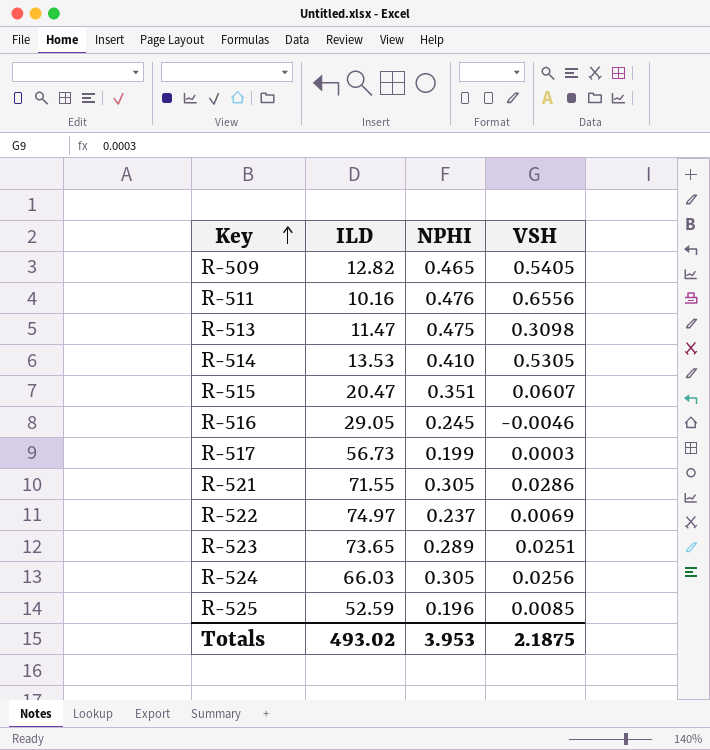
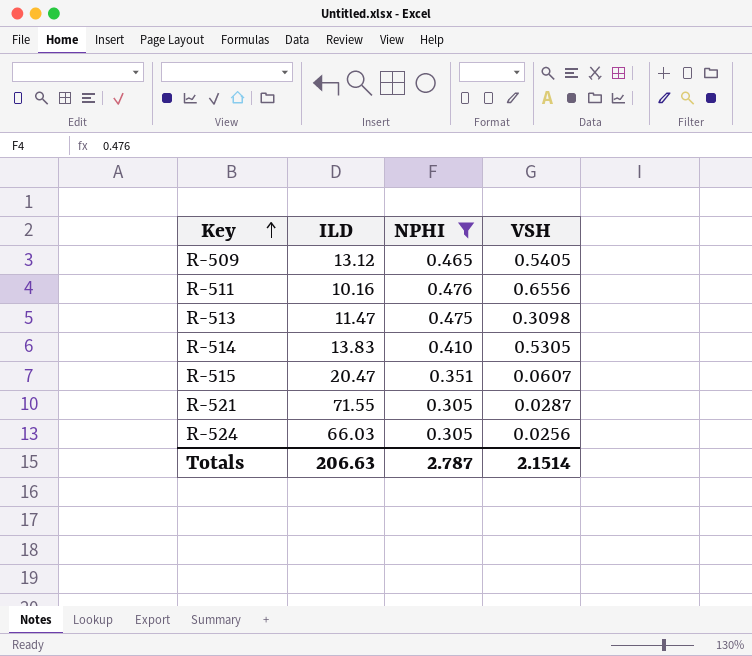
filter: none -> NPHI >= 0.305
R-509 | ILD: 12.82 -> 13.12
R-514 | ILD: 13.53 -> 13.83
R-521 | VSH: 0.0286 -> 0.0287
Totals | ILD: 493.02 -> 206.63
Totals | NPHI: 3.953 -> 2.787
Totals | VSH: 2.1875 -> 2.1514

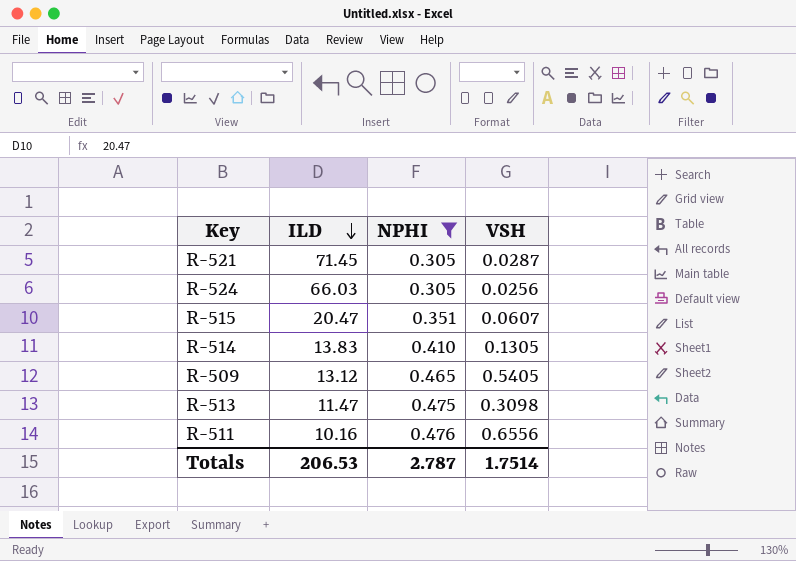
row order: Key ascending -> ILD descending
R-521 | ILD: 71.55 -> 71.45
R-514 | VSH: 0.5305 -> 0.1305
Totals | ILD: 206.63 -> 206.53
Totals | VSH: 2.1514 -> 1.7514

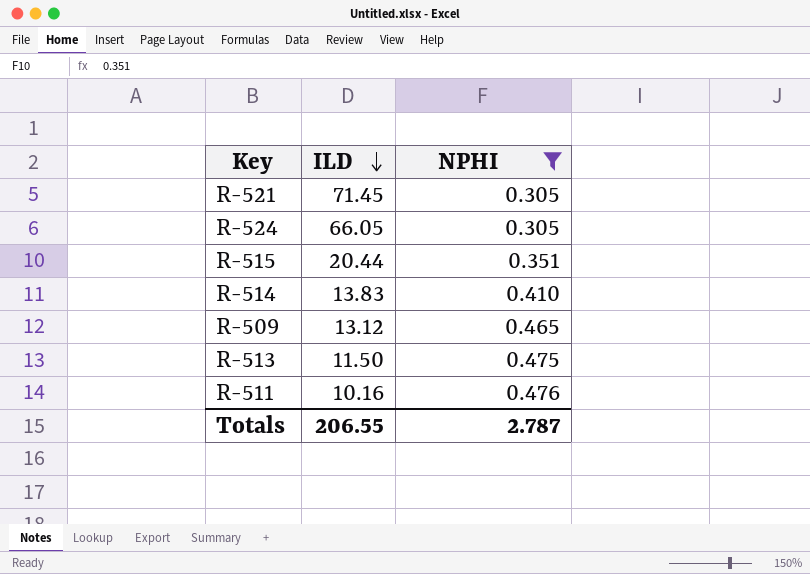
column VSH | position: 4 -> none
R-524 | ILD: 66.03 -> 66.05
R-515 | ILD: 20.47 -> 20.44
R-513 | ILD: 11.47 -> 11.50
Totals | ILD: 206.53 -> 206.55

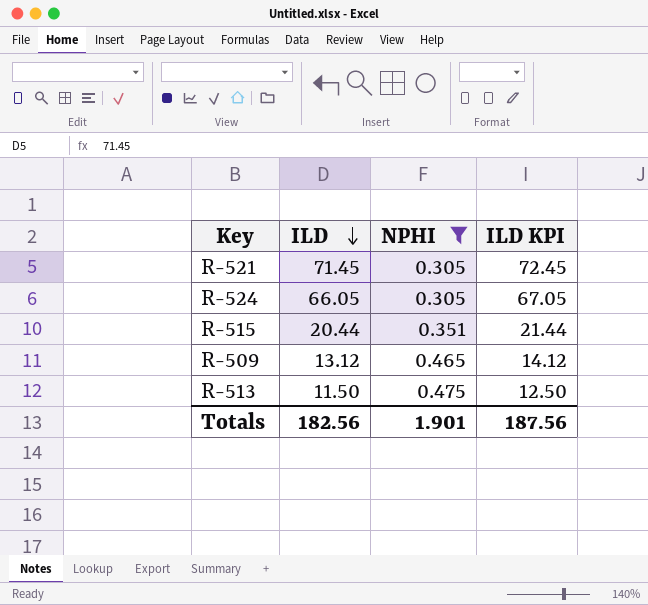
column ILD KPI | formula: none -> [ILD] + 1
row R-514: 13.83 | 0.410 -> none
row R-511: 10.16 | 0.476 -> none
Totals | ILD: 206.55 -> 182.56
Totals | NPHI: 2.787 -> 1.901

